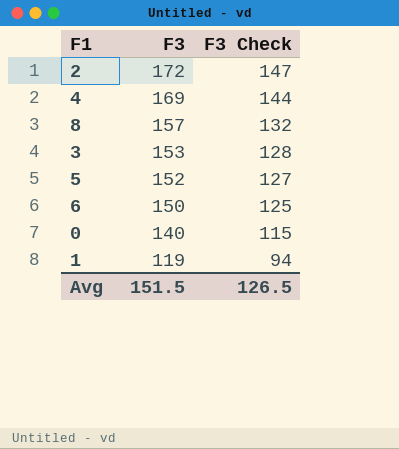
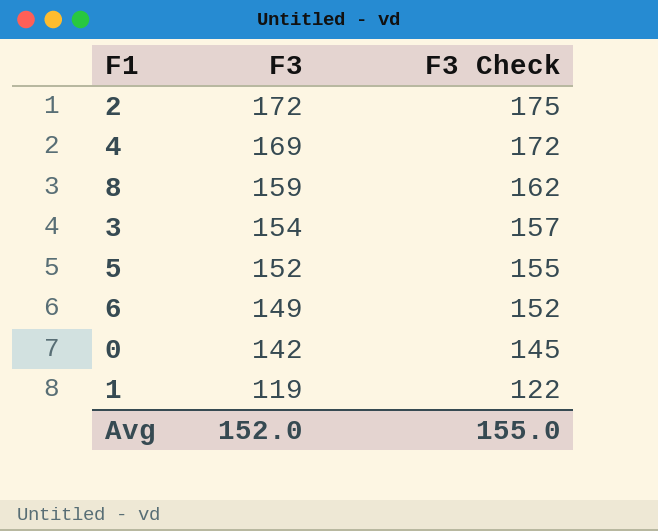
column F3 Check | formula: [F3] - 25 -> [F3] + 3
8 | F3: 157 -> 159
3 | F3: 153 -> 154
6 | F3: 150 -> 149
0 | F3: 140 -> 142
Avg | F3: 151.5 -> 152.0
Avg | F3 Check: 126.5 -> 155.0

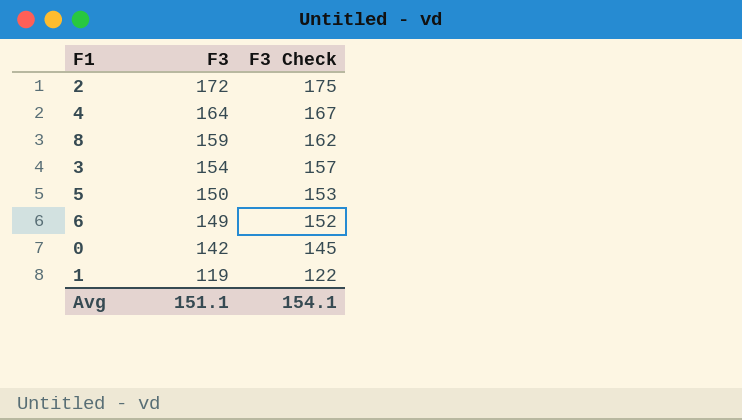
4 | F3: 169 -> 164
4 | F3 Check: 172 -> 167
5 | F3: 152 -> 150
5 | F3 Check: 155 -> 153
Avg | F3: 152.0 -> 151.1
Avg | F3 Check: 155.0 -> 154.1

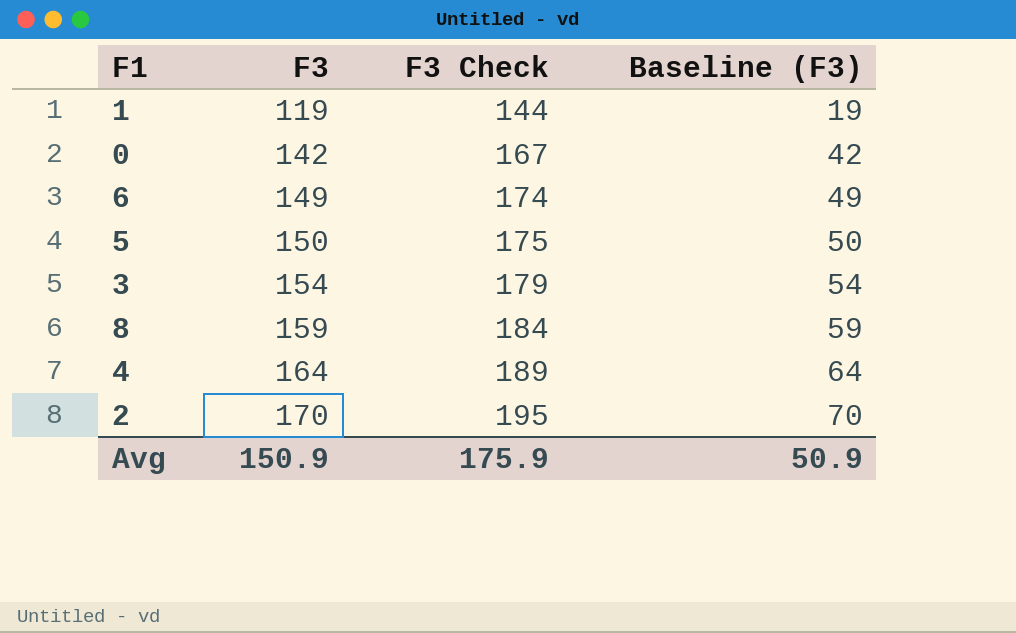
row order: F3 descending -> F3 ascending
column F3 Check | formula: [F3] + 3 -> [F3] + 25
column Baseline (F3) | formula: none -> [F3] - 100
2 | F3: 172 -> 170
Avg | F3: 151.1 -> 150.9
Avg | F3 Check: 154.1 -> 175.9

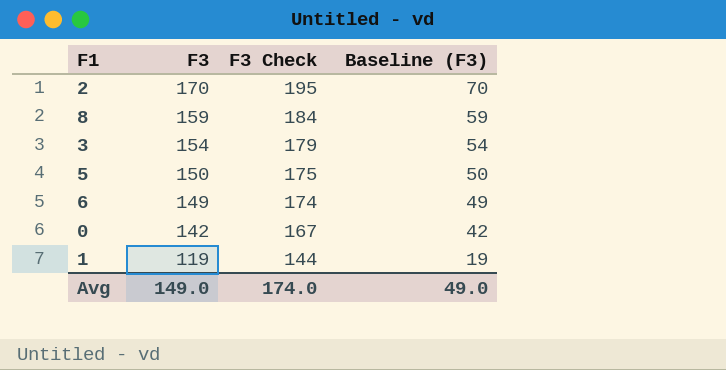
row order: F3 ascending -> F3 descending
row 4: 164 | 189 | 64 -> none
Avg | F3: 150.9 -> 149.0
Avg | F3 Check: 175.9 -> 174.0
Avg | Baseline (F3): 50.9 -> 49.0

